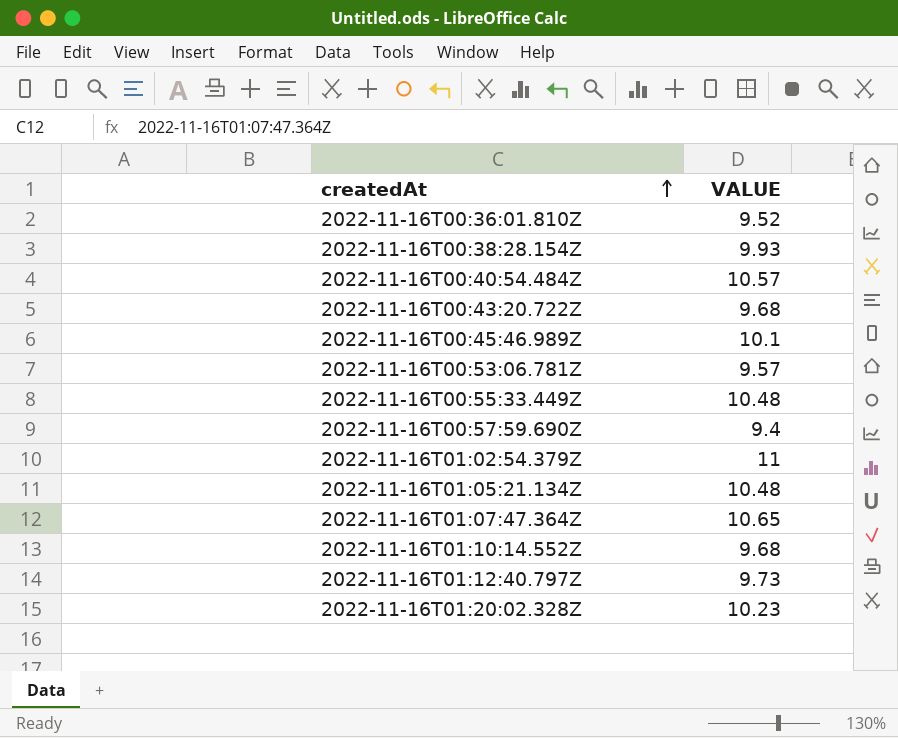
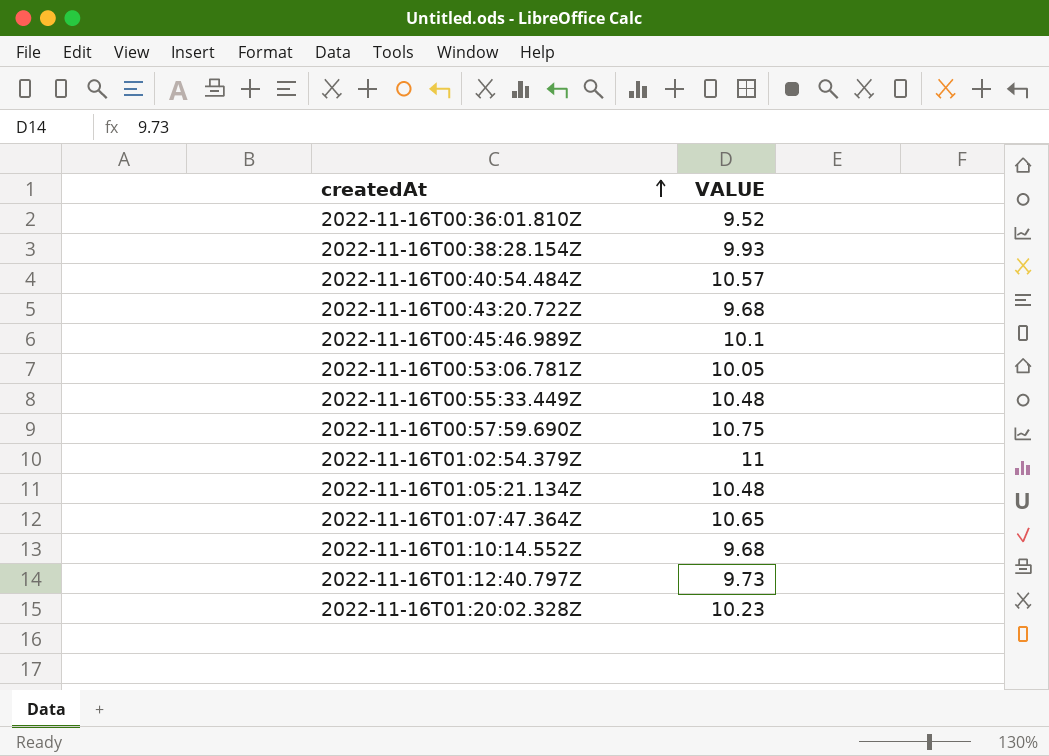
2022-11-16T00:53:06.781Z | VALUE: 9.57 -> 10.05
2022-11-16T00:57:59.690Z | VALUE: 9.4 -> 10.75

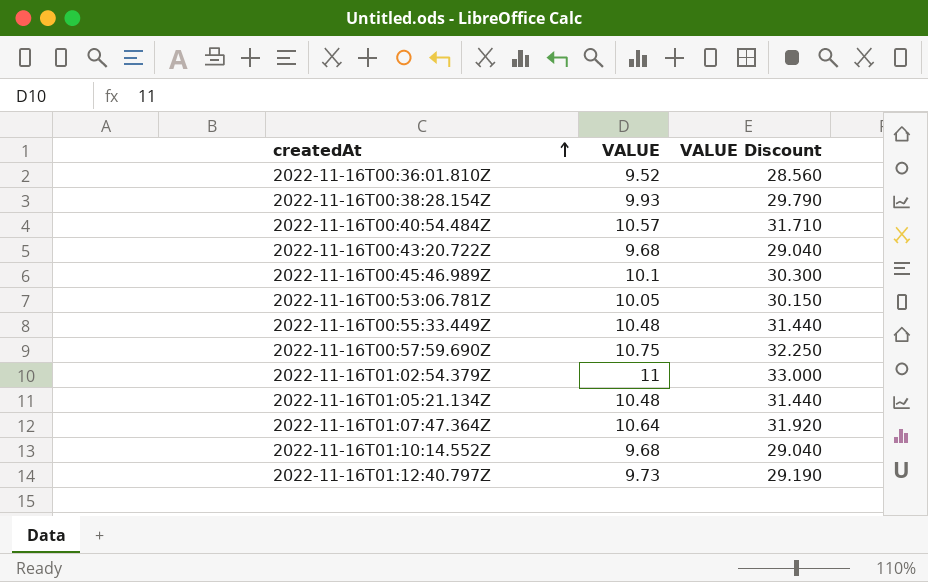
column VALUE Discount | formula: none -> [VALUE] * 3
row 2022-11-16T01:20:02.328Z: 10.23 -> none
2022-11-16T01:07:47.364Z | VALUE: 10.65 -> 10.64

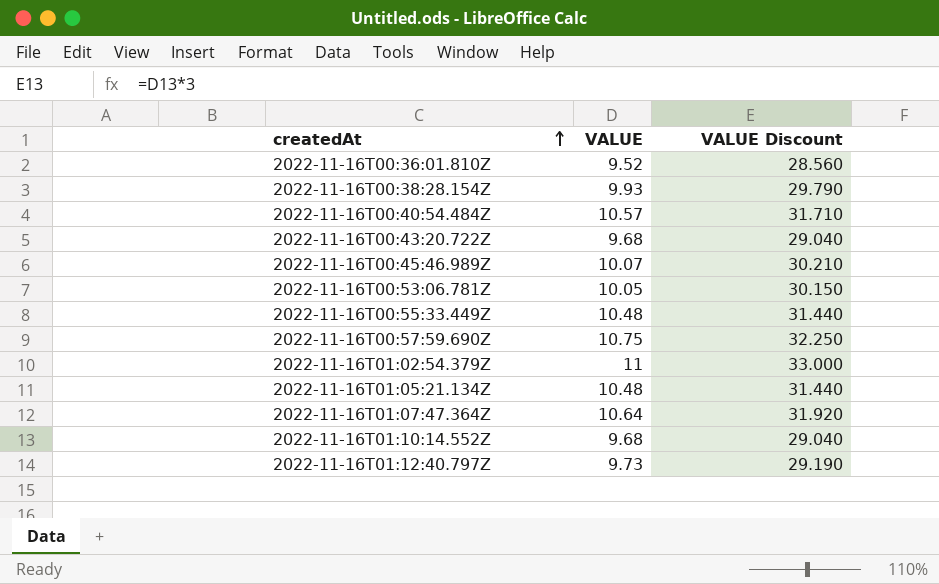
2022-11-16T00:45:46.989Z | VALUE: 10.1 -> 10.07
2022-11-16T00:45:46.989Z | VALUE Discount: 30.300 -> 30.210

